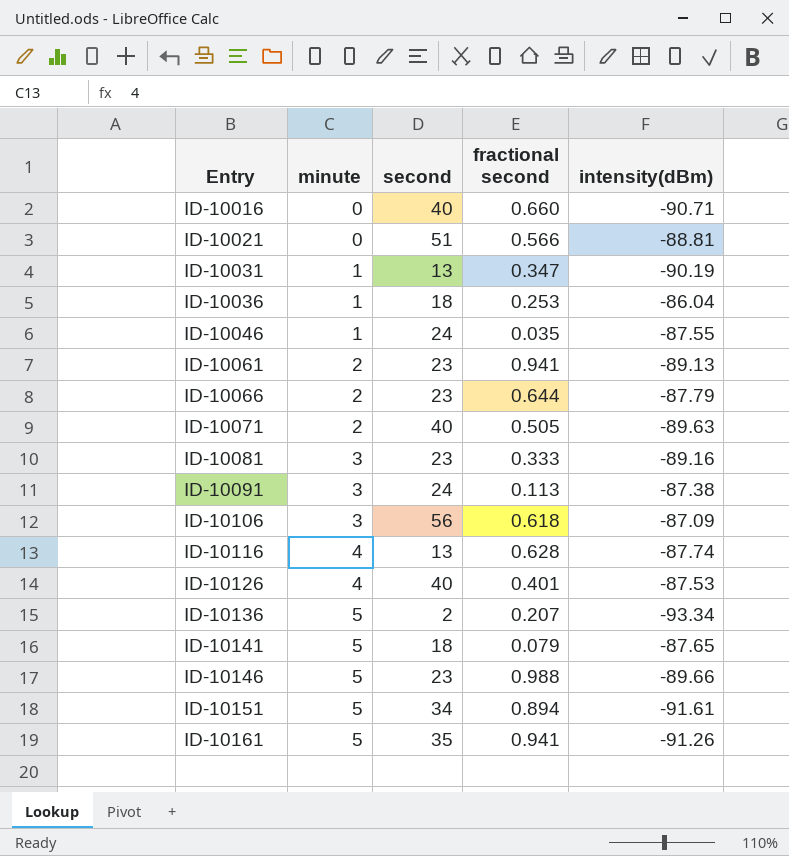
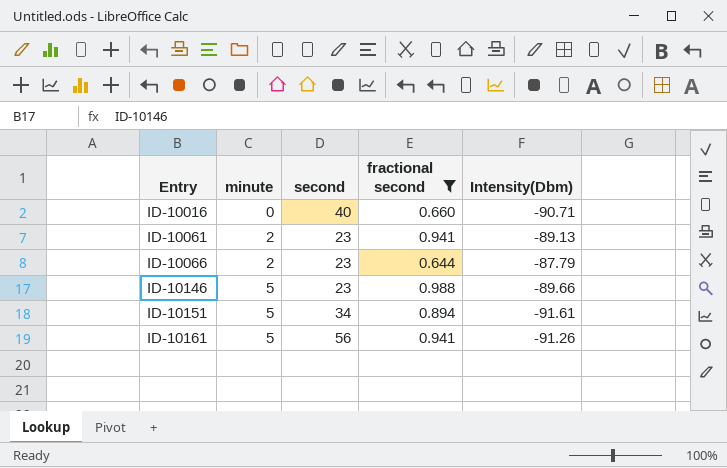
filter: none -> fractional second >= 0.644
column name: intensity(dBm) -> Intensity(Dbm)
ID-10161 | second: 35 -> 56

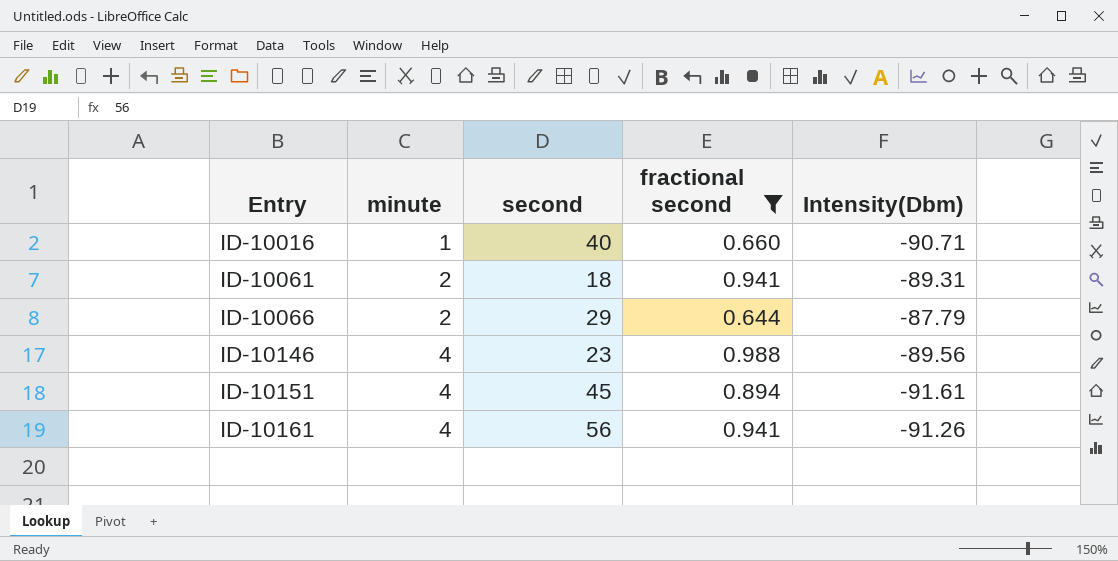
ID-10016 | minute: 0 -> 1
ID-10061 | second: 23 -> 18
ID-10061 | Intensity(Dbm): -89.13 -> -89.31
ID-10066 | second: 23 -> 29
ID-10146 | minute: 5 -> 4
ID-10146 | Intensity(Dbm): -89.66 -> -89.56
ID-10151 | minute: 5 -> 4
ID-10151 | second: 34 -> 45
ID-10161 | minute: 5 -> 4

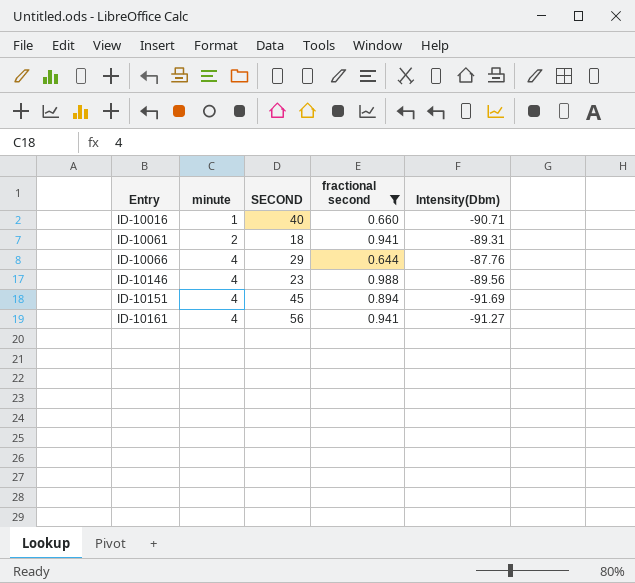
column name: second -> SECOND
ID-10066 | minute: 2 -> 4
ID-10066 | Intensity(Dbm): -87.79 -> -87.76
ID-10151 | Intensity(Dbm): -91.61 -> -91.69
ID-10161 | Intensity(Dbm): -91.26 -> -91.27

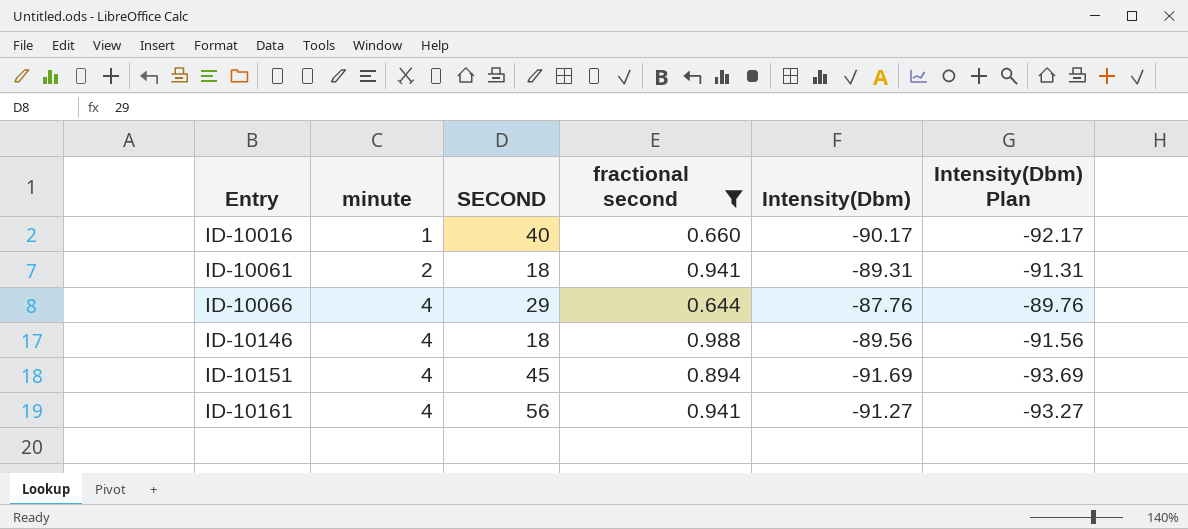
column Intensity(Dbm) Plan | formula: none -> [Intensity(Dbm)] - 2
ID-10016 | Intensity(Dbm): -90.71 -> -90.17
ID-10146 | SECOND: 23 -> 18

